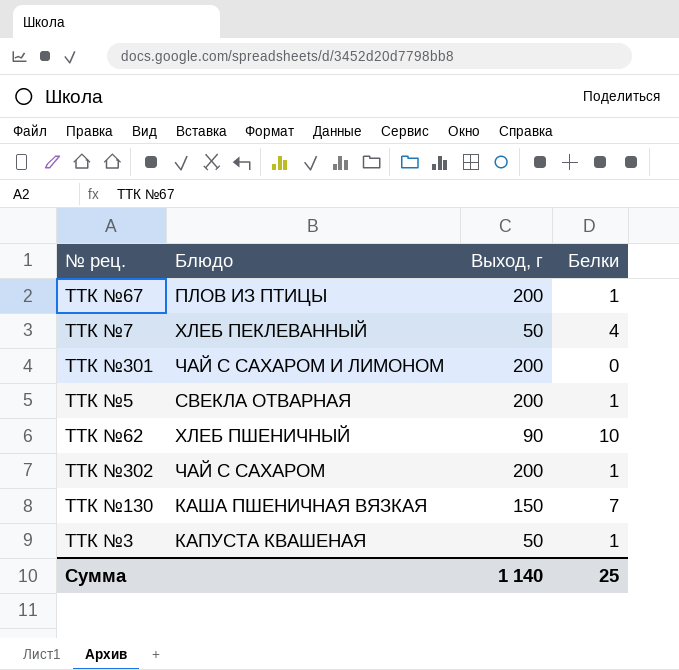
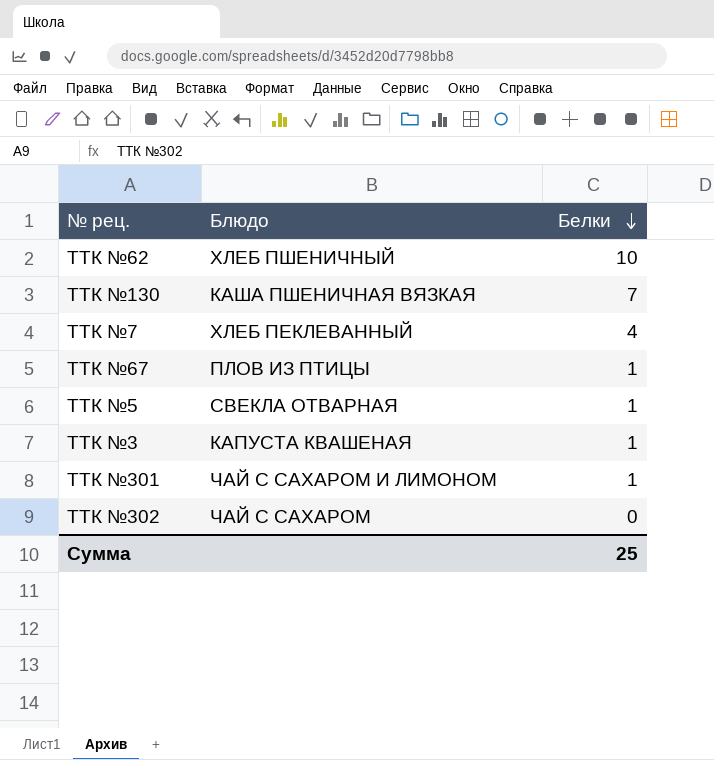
row order: none -> Белки descending
column Выход, г | position: 3 -> none
ТТК №301 | Белки: 0 -> 1
ТТК №302 | Белки: 1 -> 0

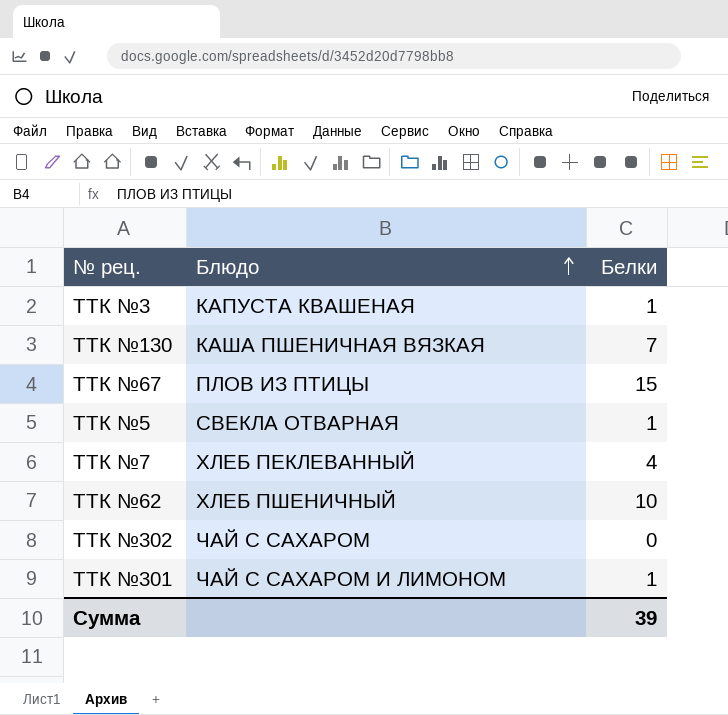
row order: Белки descending -> Блюдо ascending
ТТК №67 | Белки: 1 -> 15
Сумма | Белки: 25 -> 39

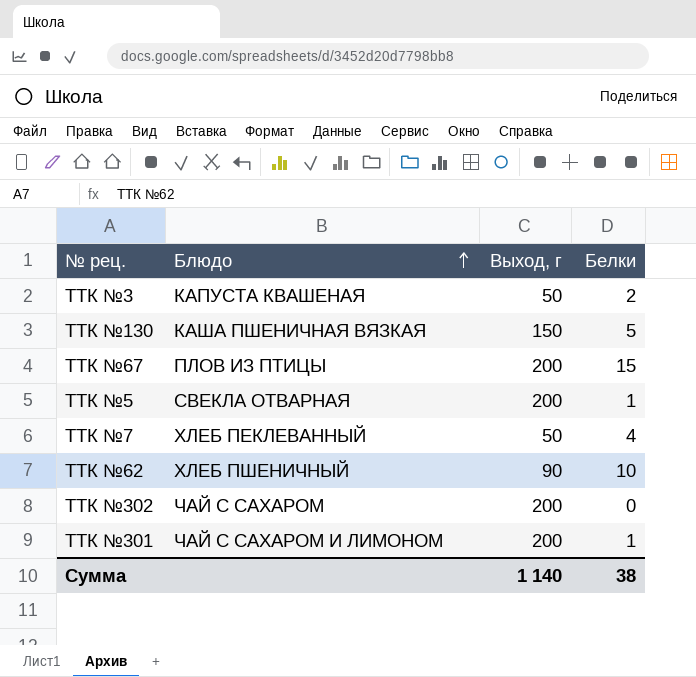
column Выход, г | position: none -> 3
ТТК №3 | Белки: 1 -> 2
ТТК №130 | Белки: 7 -> 5
Сумма | Белки: 39 -> 38

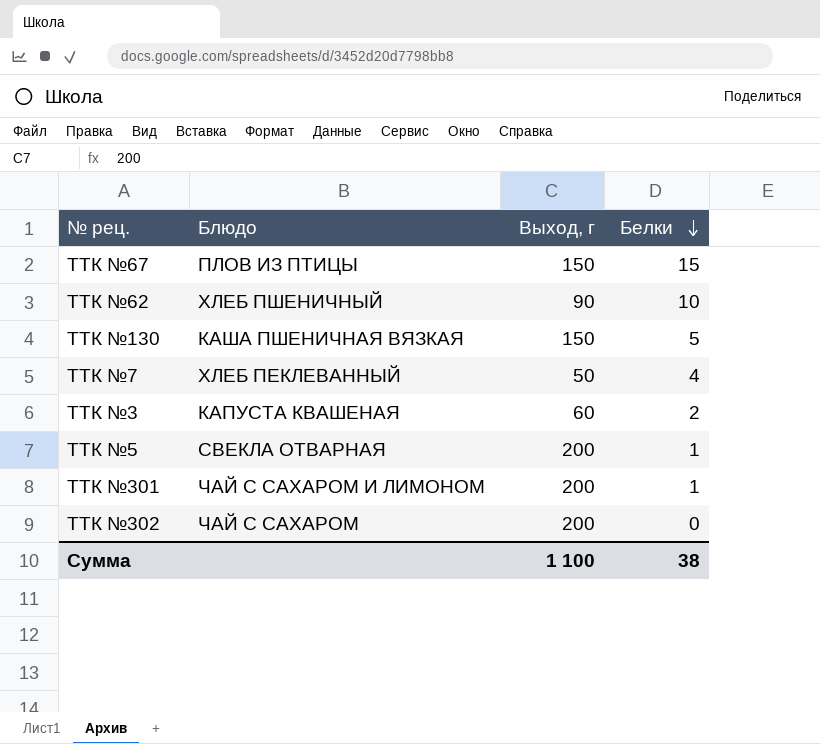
row order: Блюдо ascending -> Белки descending
ТТК №67 | Выход, г: 200 -> 150
ТТК №3 | Выход, г: 50 -> 60
Сумма | Выход, г: 1 140 -> 1 100

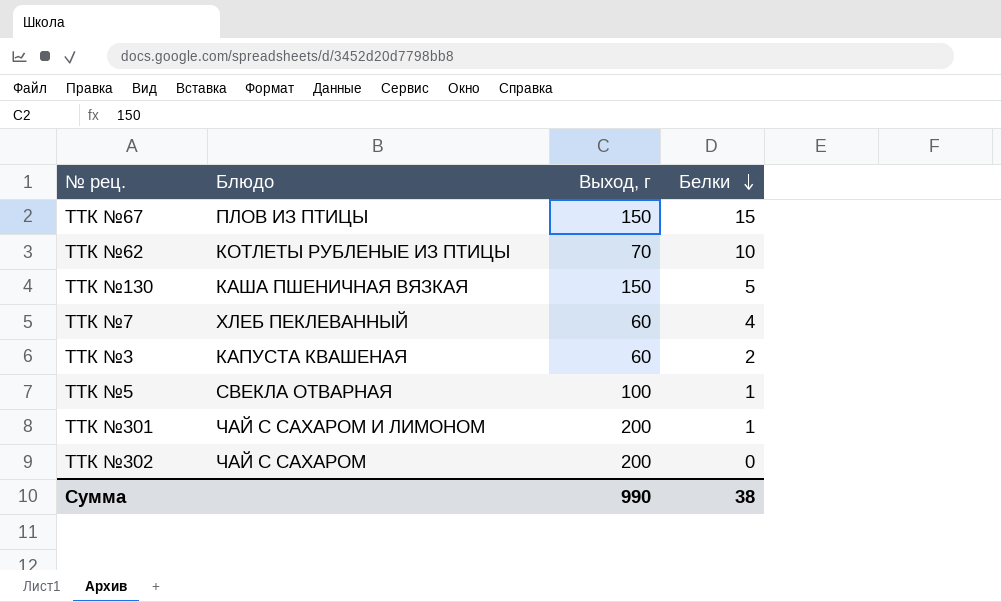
ТТК №62 | Блюдо: ХЛЕБ ПШЕНИЧНЫЙ -> КОТЛЕТЫ РУБЛЕНЫЕ ИЗ ПТИЦЫ
ТТК №62 | Выход, г: 90 -> 70
ТТК №7 | Выход, г: 50 -> 60
ТТК №5 | Выход, г: 200 -> 100
Сумма | Выход, г: 1 100 -> 990

